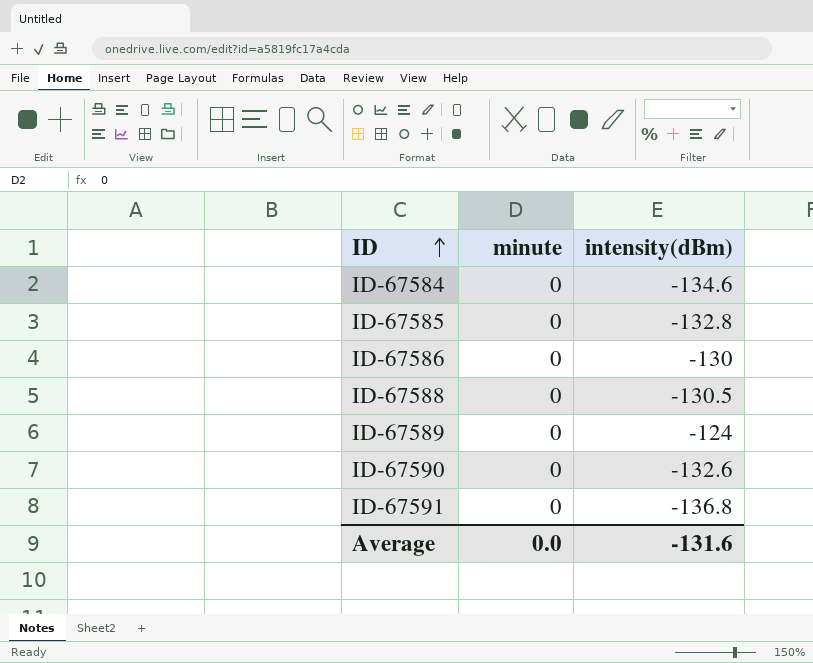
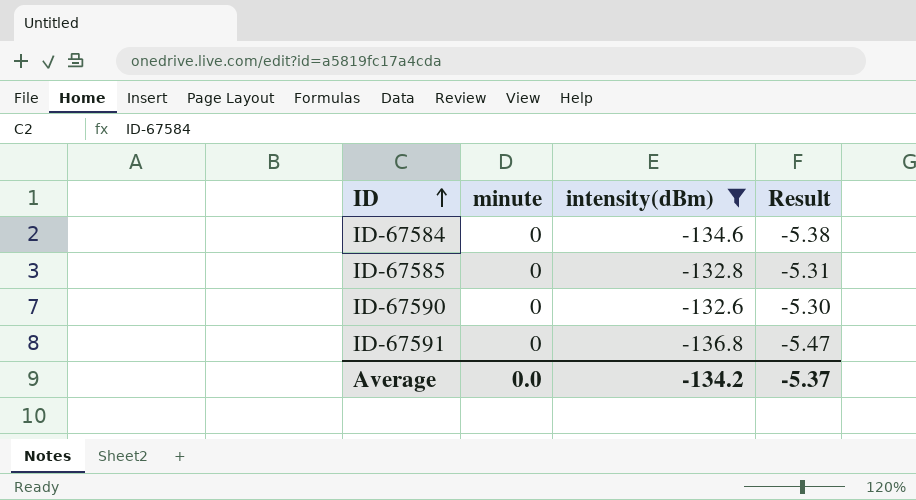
filter: none -> intensity(dBm) <= -132.6
column Result | formula: none -> [intensity(dBm)] * 0.04
Average | intensity(dBm): -131.6 -> -134.2

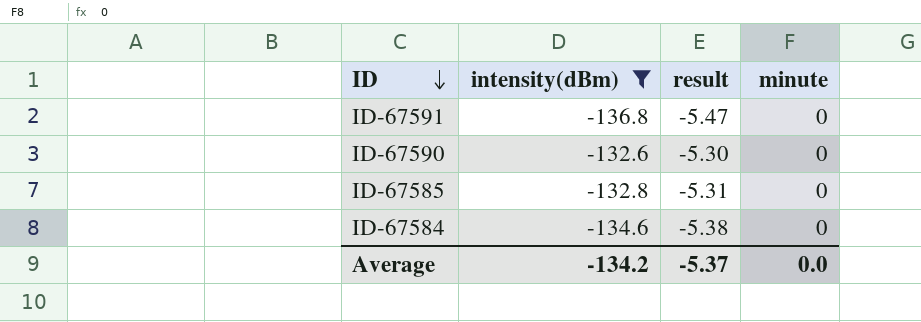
row order: ID ascending -> ID descending
column name: Result -> result
column minute | position: 2 -> 4

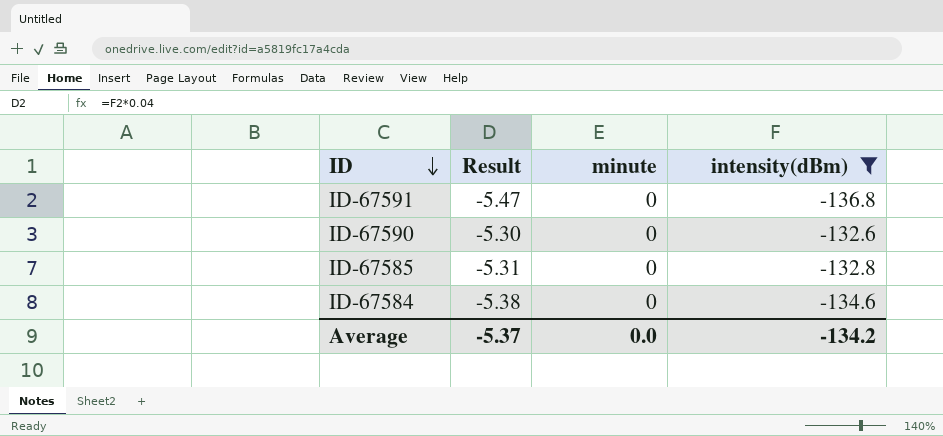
column name: result -> Result
column intensity(dBm) | position: 2 -> 4

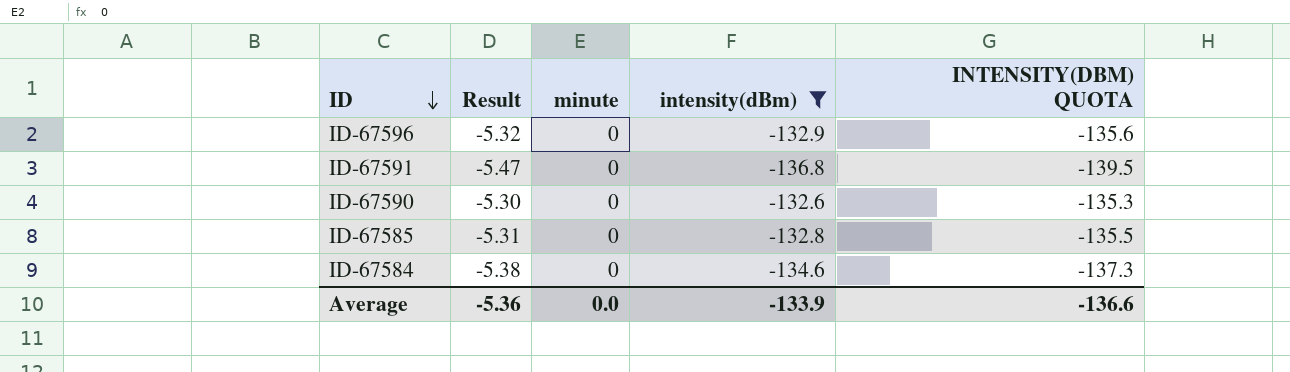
column INTENSITY(DBM) QUOTA | formula: none -> [intensity(dBm)] * 1.02
row ID-67596: none -> -5.32 | 0 | -132.9 | -135.6
Average | Result: -5.37 -> -5.36
Average | intensity(dBm): -134.2 -> -133.9

